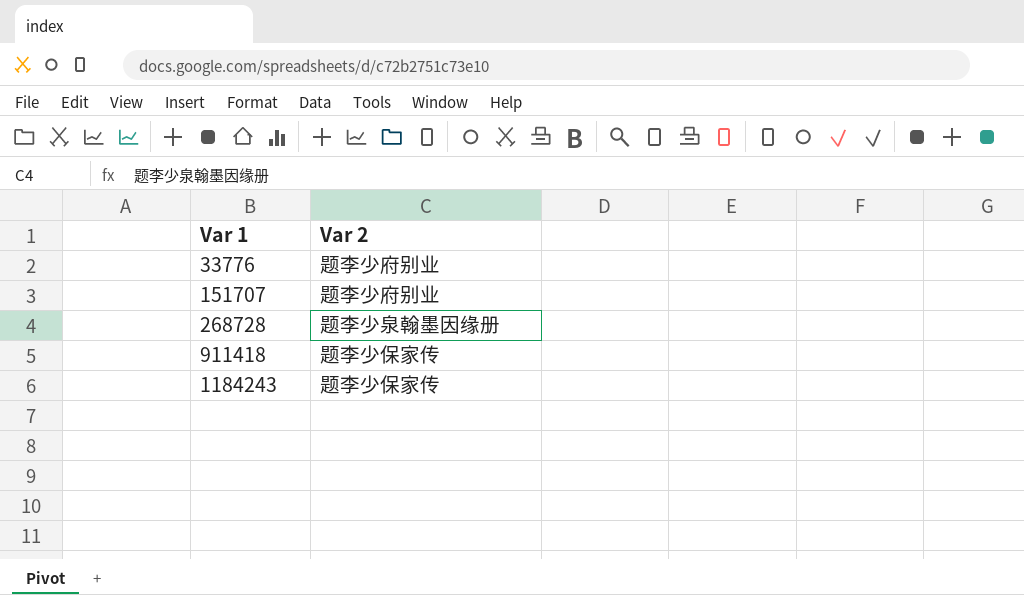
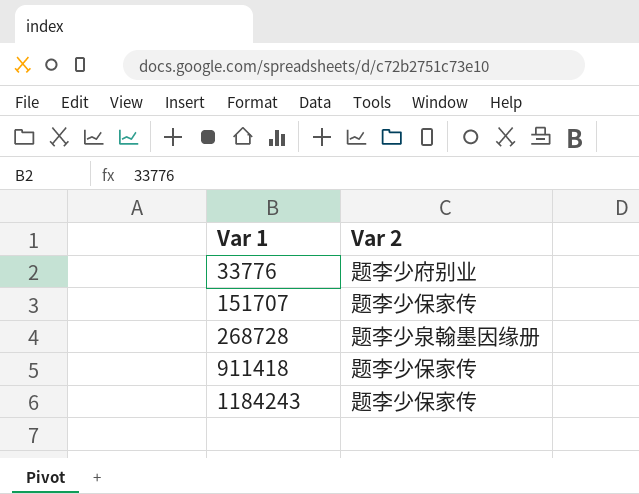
151707 | Var 2: 题李少府别业 -> 题李少保家传

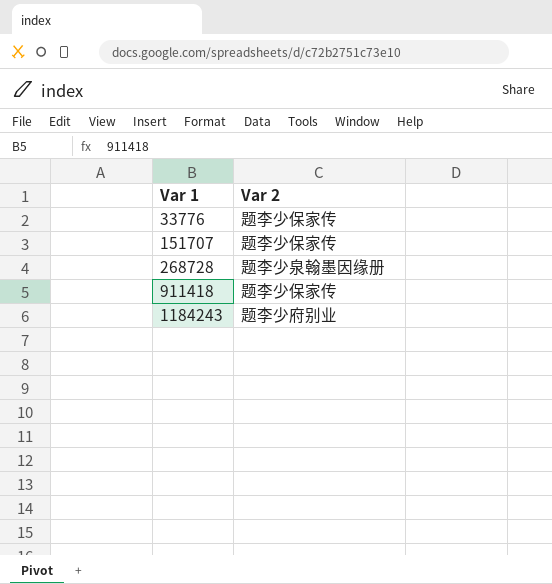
33776 | Var 2: 题李少府别业 -> 题李少保家传
1184243 | Var 2: 题李少保家传 -> 题李少府别业

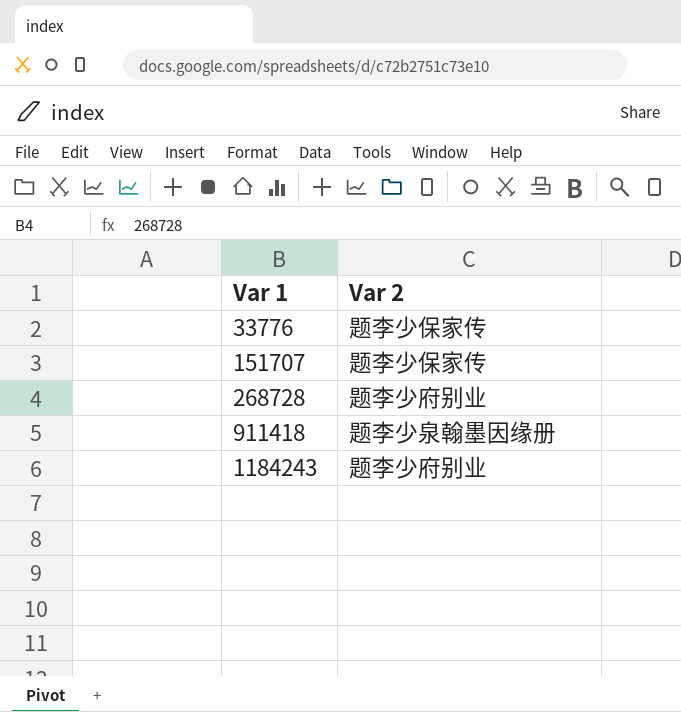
268728 | Var 2: 题李少泉翰墨因缘册 -> 题李少府别业
911418 | Var 2: 题李少保家传 -> 题李少泉翰墨因缘册

